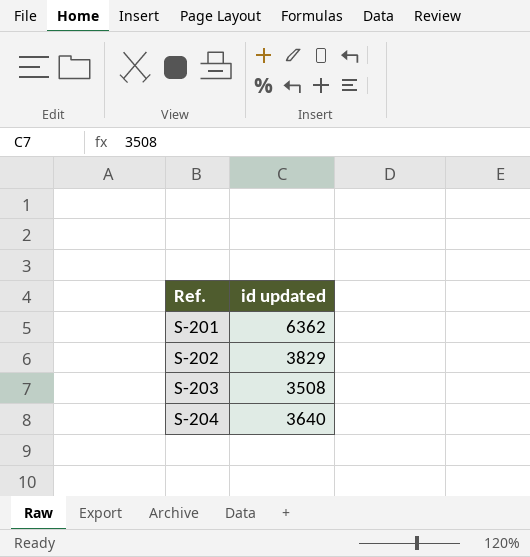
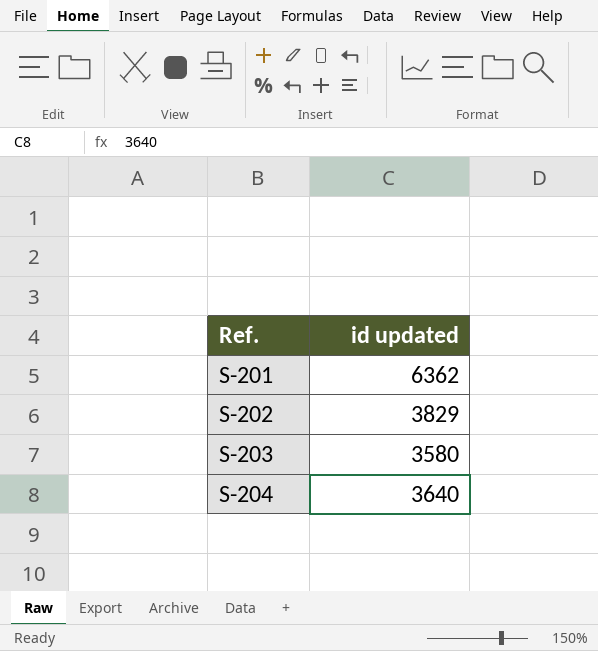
S-203 | id updated: 3508 -> 3580

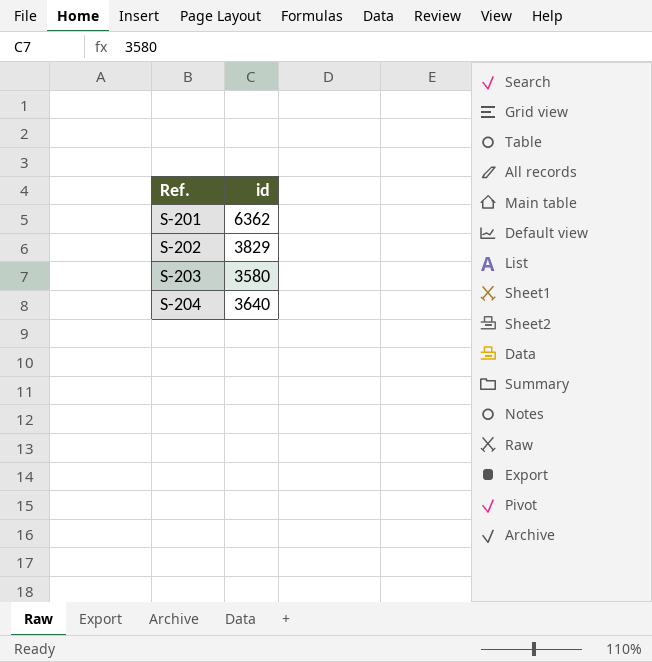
column name: id updated -> id

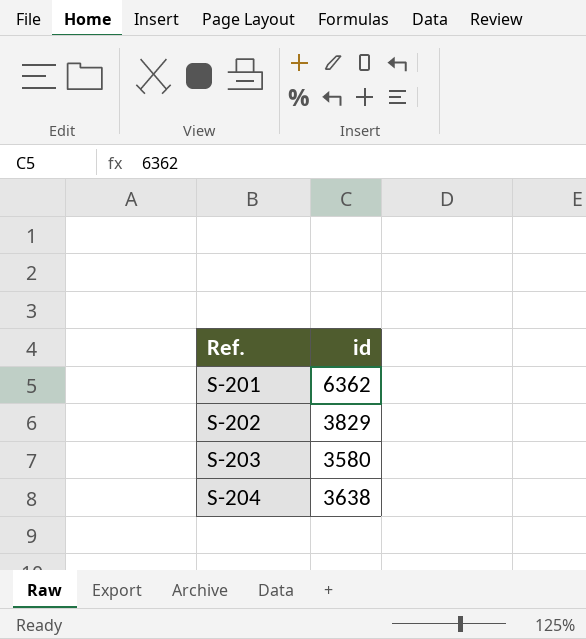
S-204 | id: 3640 -> 3638

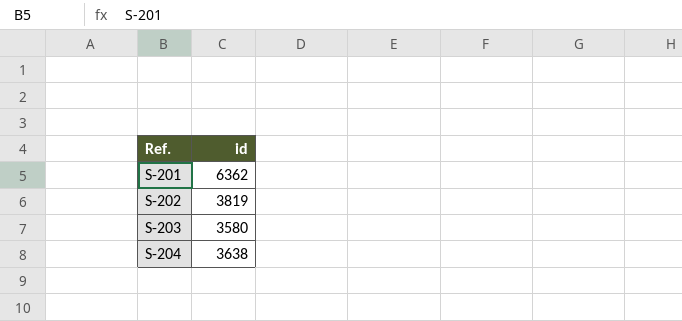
S-202 | id: 3829 -> 3819

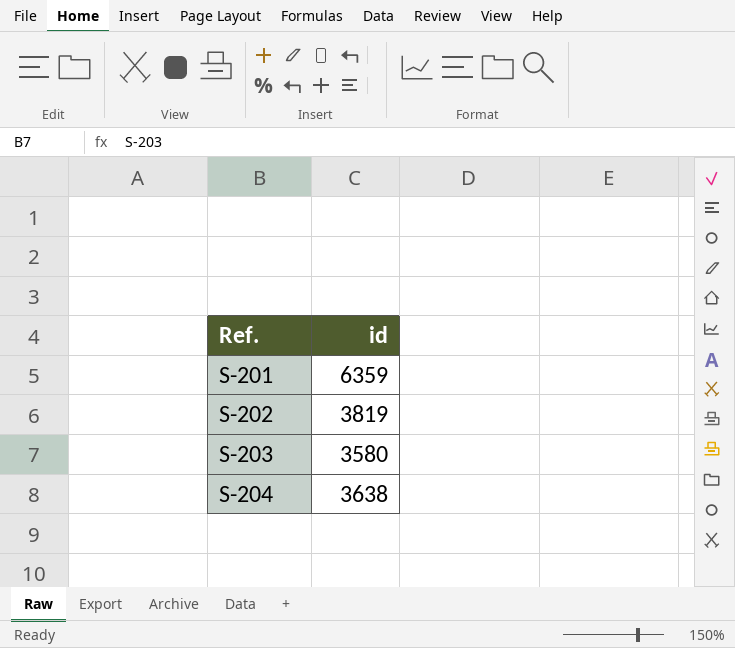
S-201 | id: 6362 -> 6359

